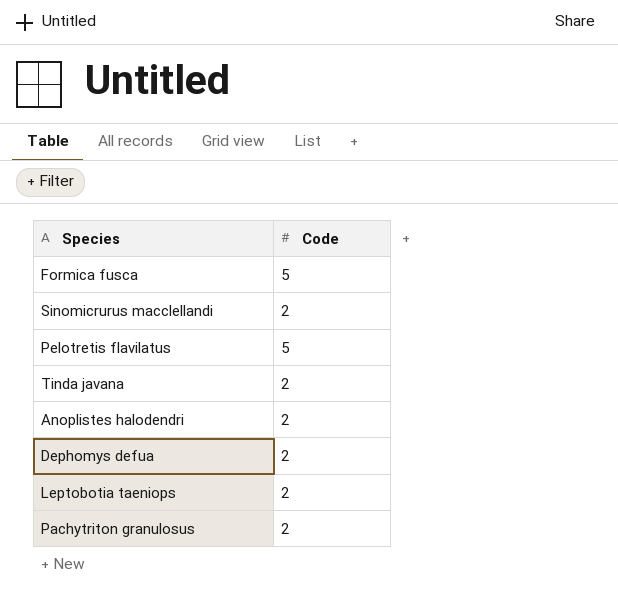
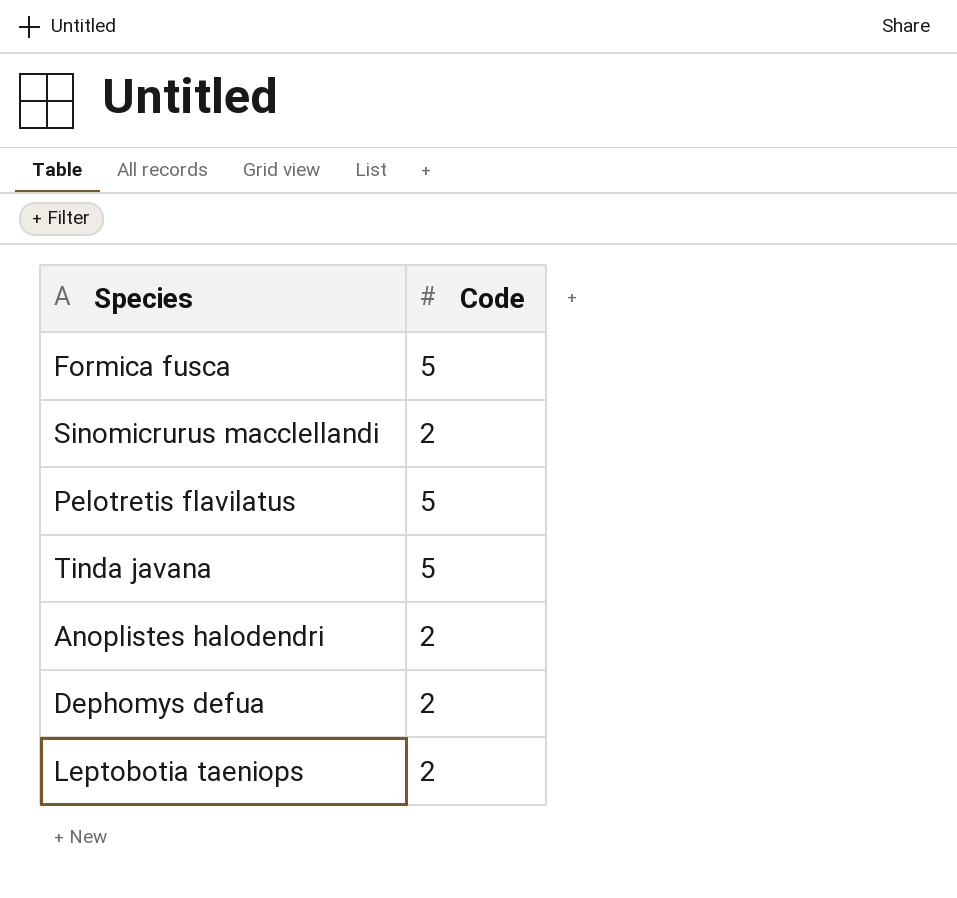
row Pachytriton granulosus: 2 -> none
Tinda javana | Code: 2 -> 5

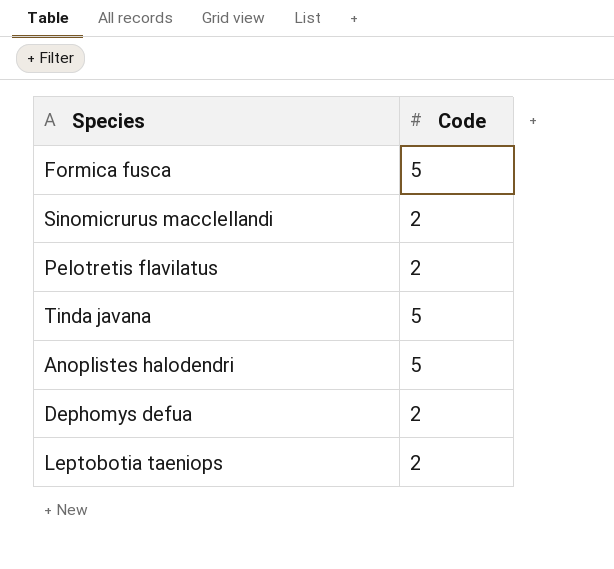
Pelotretis flavilatus | Code: 5 -> 2
Anoplistes halodendri | Code: 2 -> 5

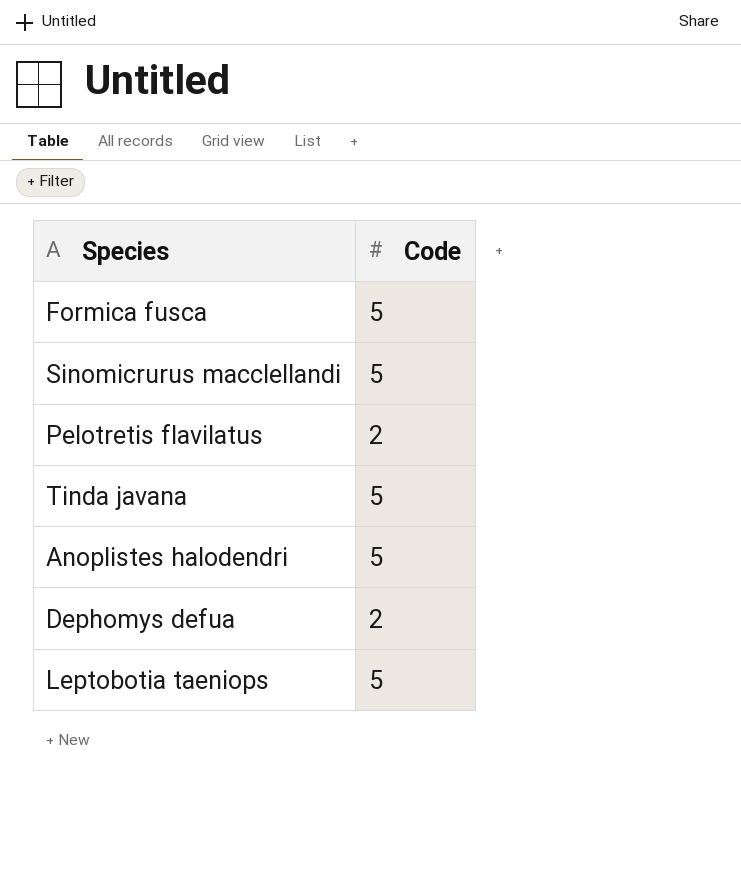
Sinomicrurus macclellandi | Code: 2 -> 5
Leptobotia taeniops | Code: 2 -> 5

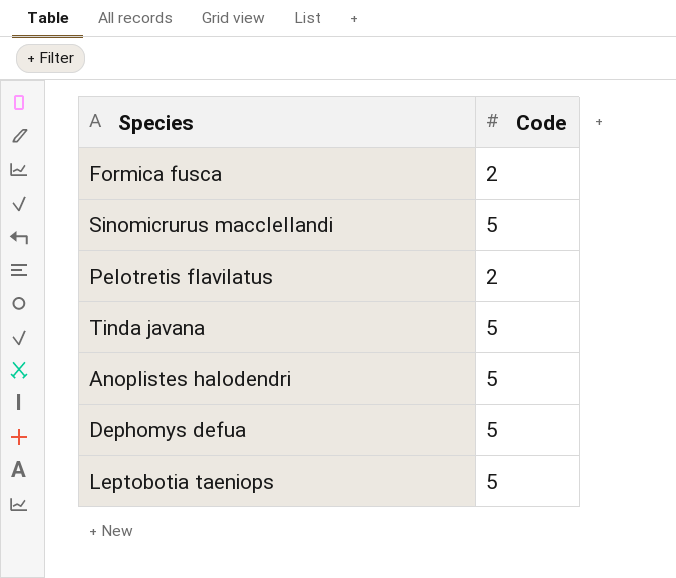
Formica fusca | Code: 5 -> 2
Dephomys defua | Code: 2 -> 5

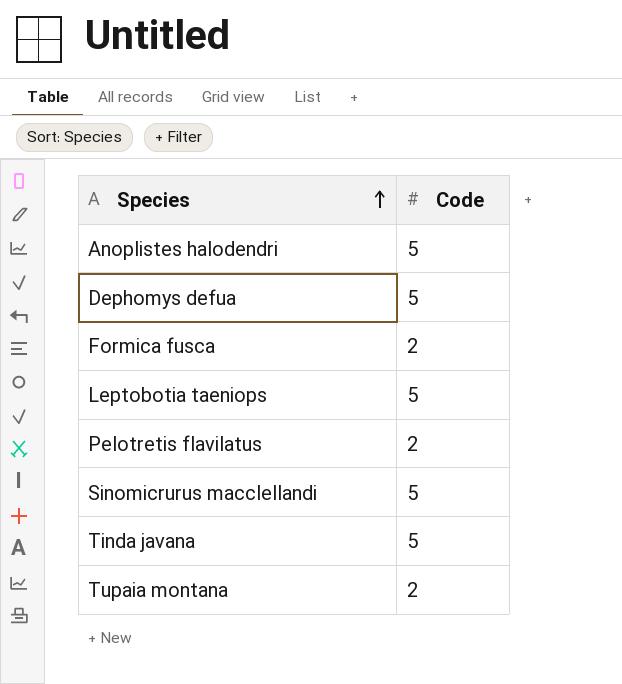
row order: none -> Species ascending
row Tupaia montana: none -> 2

